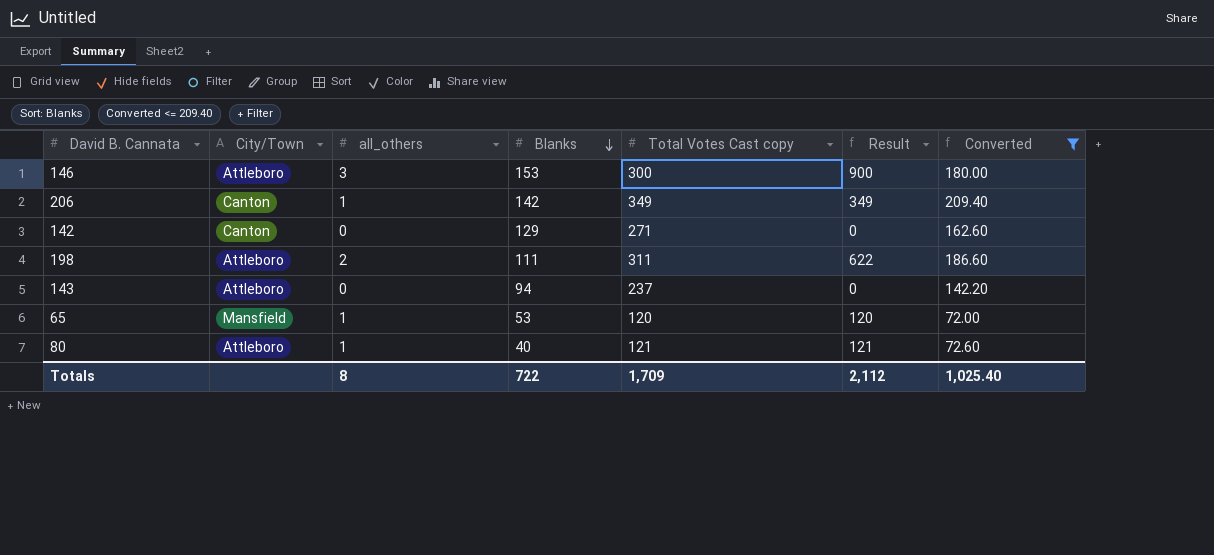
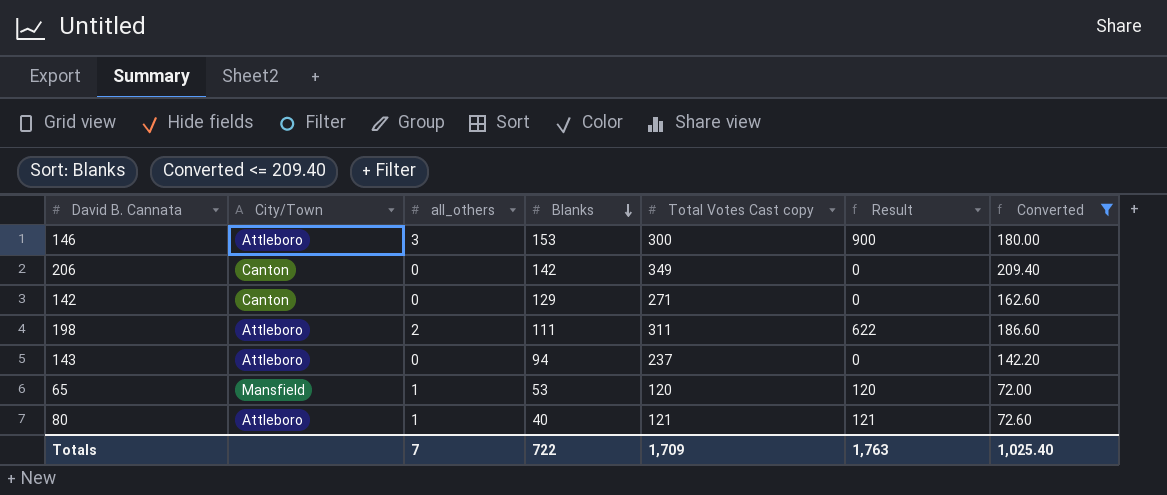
206 | all_others: 1 -> 0
206 | Result: 349 -> 0
Totals | all_others: 8 -> 7
Totals | Result: 2,112 -> 1,763

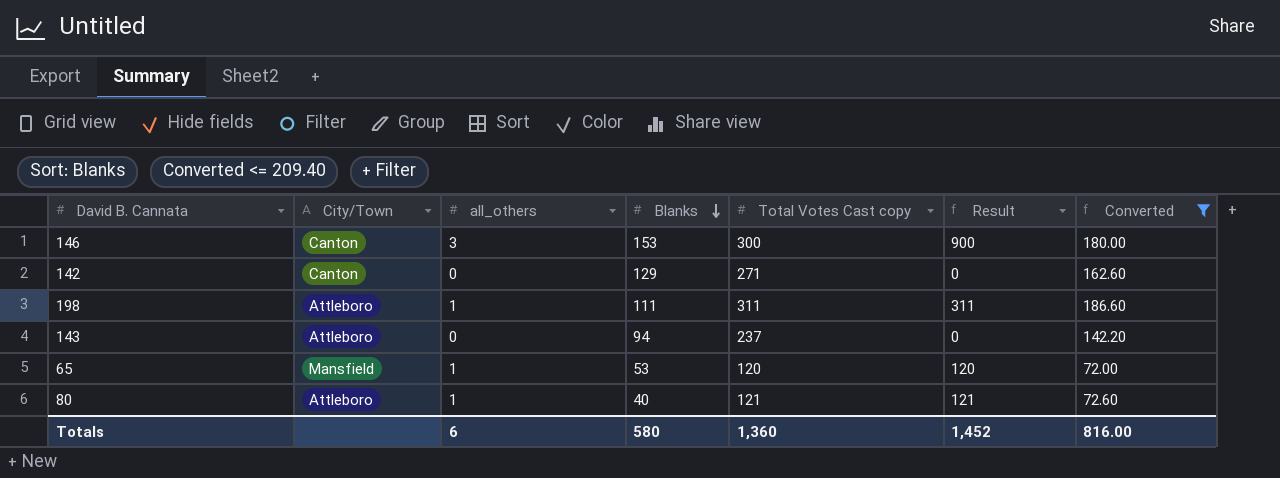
row 206: Canton | 0 | 142 | 349 | 0 | 209.40 -> none
146 | City/Town: Attleboro -> Canton
198 | all_others: 2 -> 1
198 | Result: 622 -> 311
Totals | all_others: 7 -> 6
Totals | Blanks: 722 -> 580
Totals | Total Votes Cast copy: 1,709 -> 1,360
Totals | Result: 1,763 -> 1,452
Totals | Converted: 1,025.40 -> 816.00

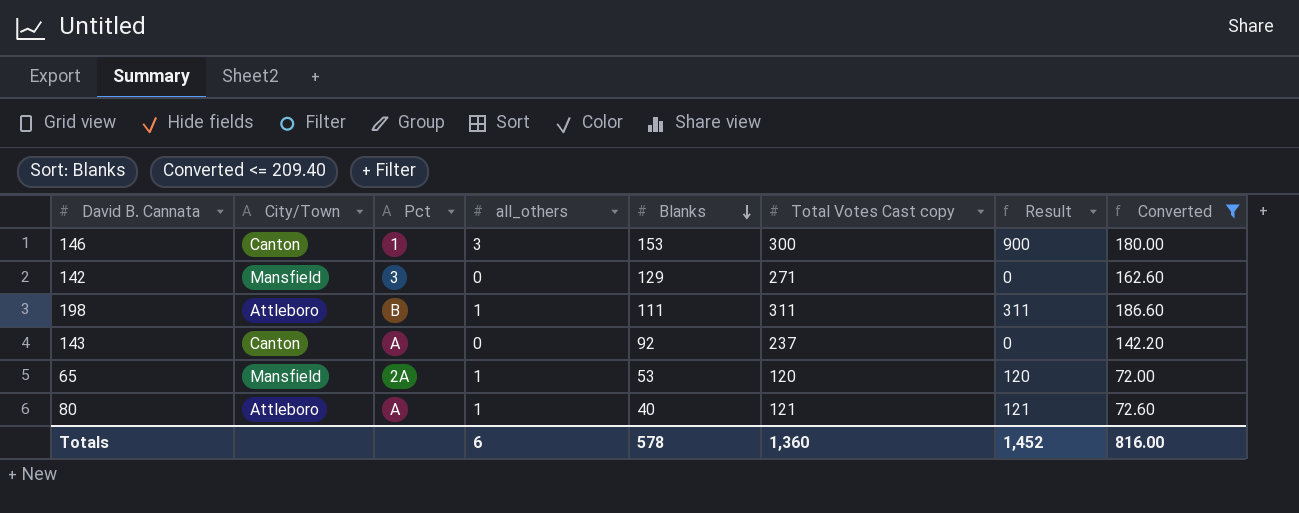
column Pct | position: none -> 3
142 | City/Town: Canton -> Mansfield
143 | City/Town: Attleboro -> Canton
143 | Blanks: 94 -> 92
Totals | Blanks: 580 -> 578

